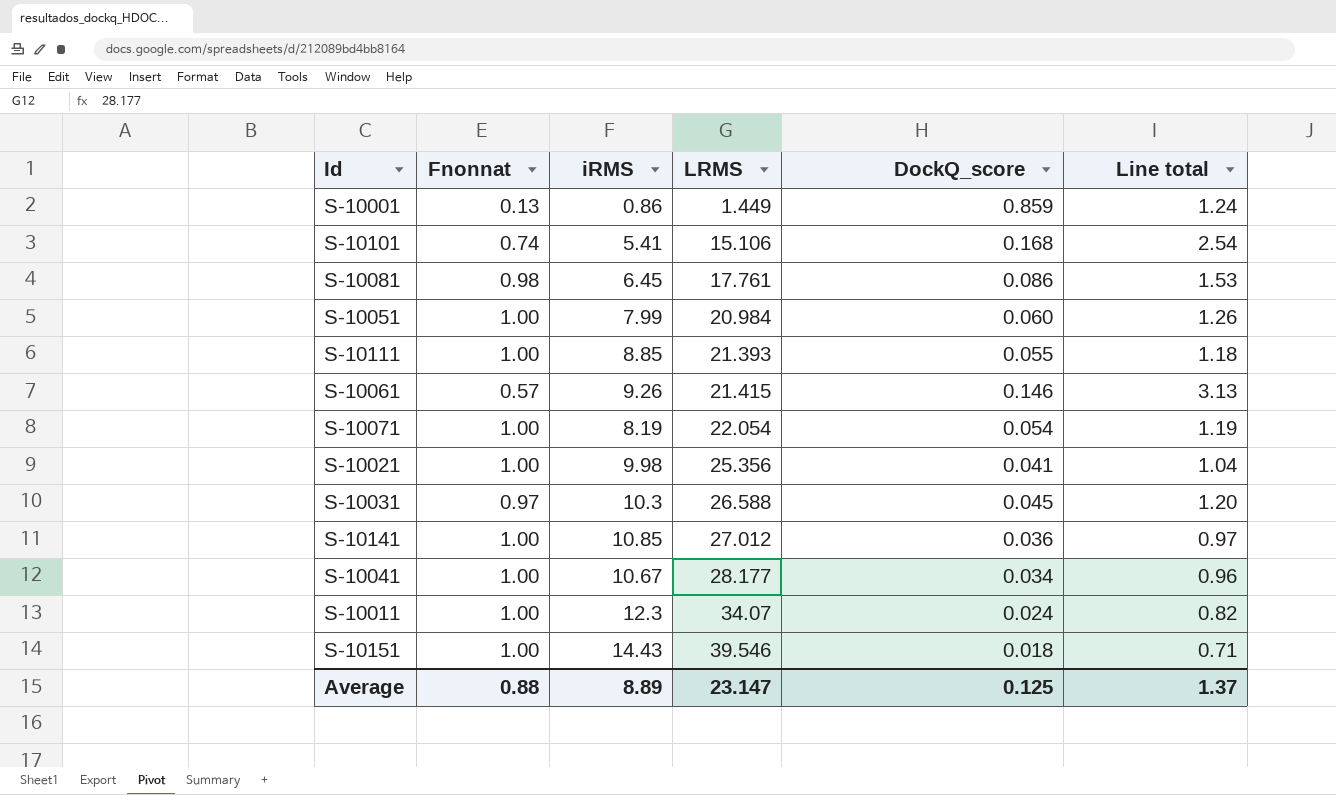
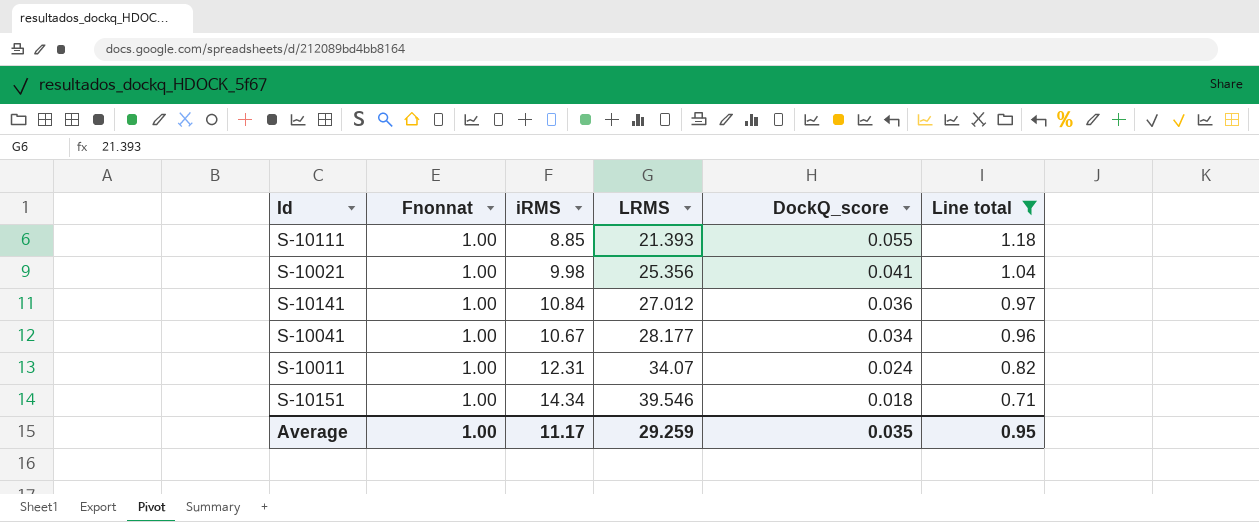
filter: none -> Line total <= 1.18
S-10141 | iRMS: 10.85 -> 10.84
S-10011 | iRMS: 12.3 -> 12.31
S-10151 | iRMS: 14.43 -> 14.34
Average | Fnonnat: 0.88 -> 1.00
Average | iRMS: 8.89 -> 11.17
Average | LRMS: 23.147 -> 29.259
Average | DockQ_score: 0.125 -> 0.035
Average | Line total: 1.37 -> 0.95

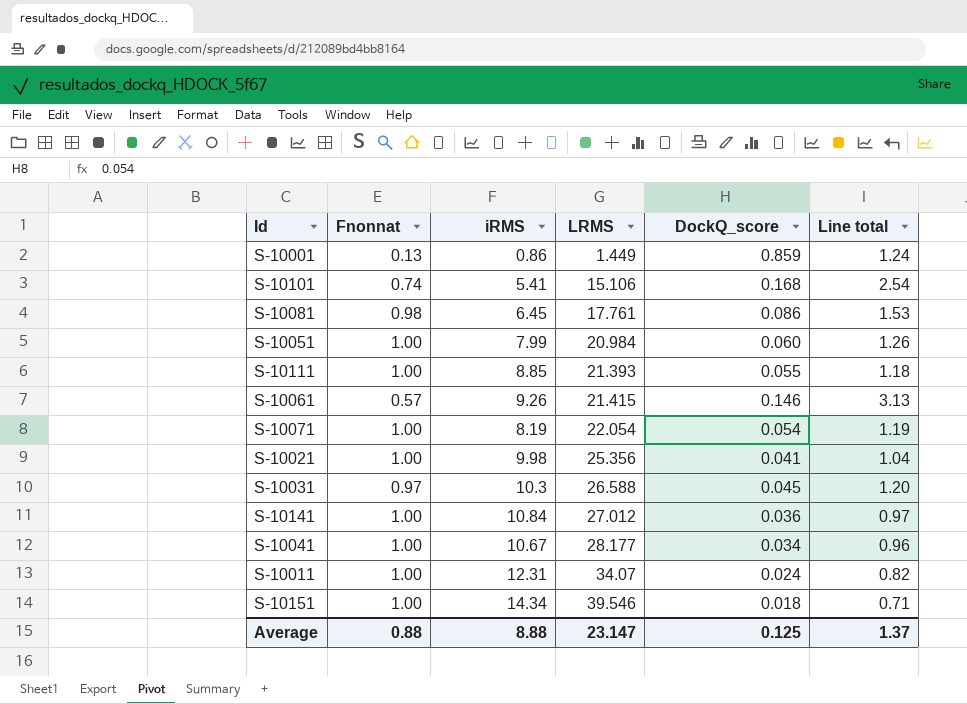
filter: Line total <= 1.18 -> none
Average | Fnonnat: 1.00 -> 0.88
Average | iRMS: 11.17 -> 8.88
Average | LRMS: 29.259 -> 23.147
Average | DockQ_score: 0.035 -> 0.125
Average | Line total: 0.95 -> 1.37

